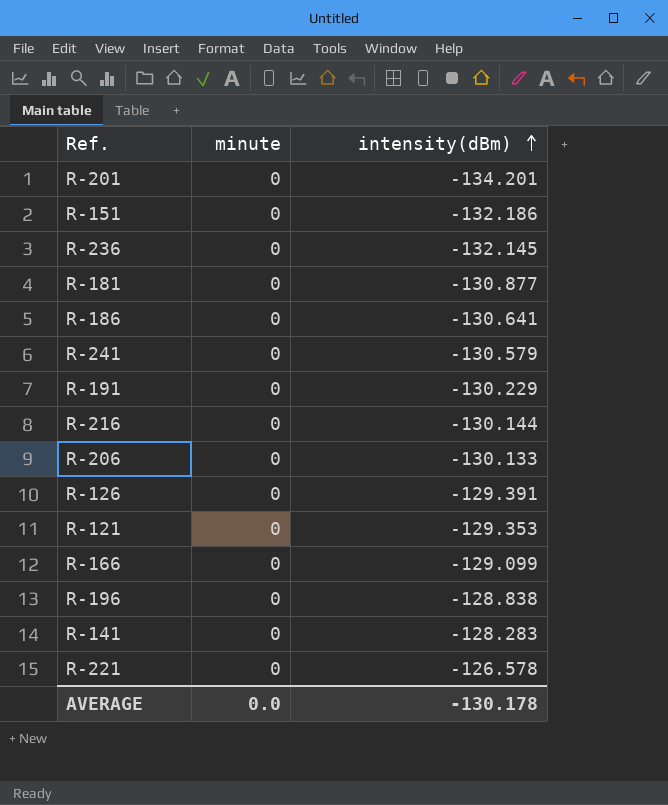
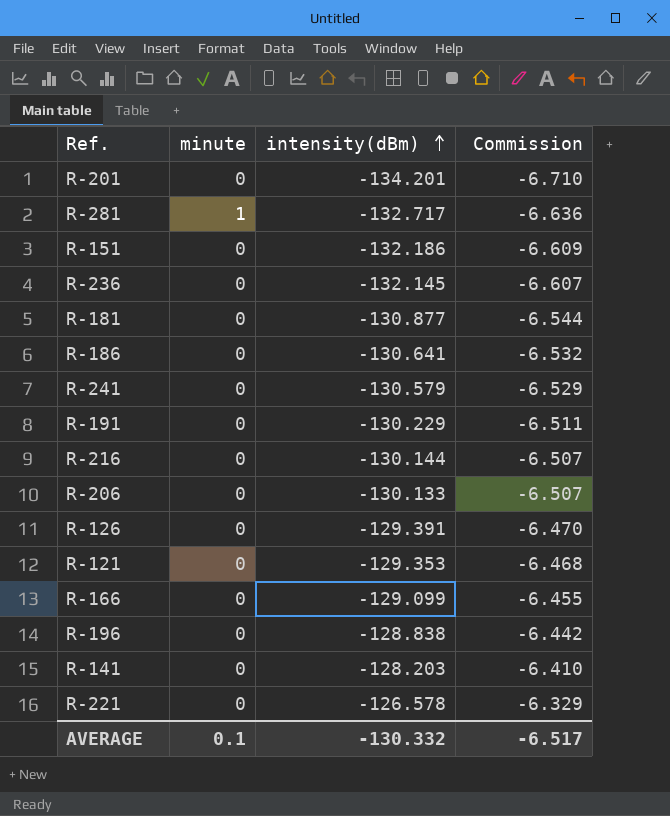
column Commission | formula: none -> [intensity(dBm)] * 0.05
row R-281: none -> 1 | -132.717 | -6.636
R-141 | intensity(dBm): -128.283 -> -128.203
AVERAGE | minute: 0.0 -> 0.1
AVERAGE | intensity(dBm): -130.178 -> -130.332

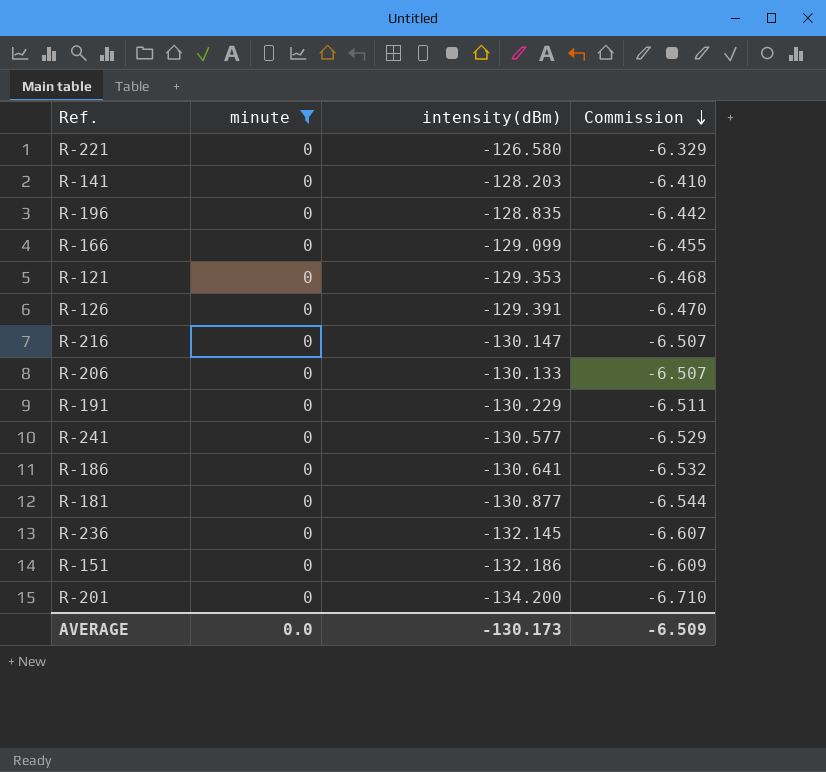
filter: none -> minute = 0
row order: intensity(dBm) ascending -> Commission descending
R-221 | intensity(dBm): -126.578 -> -126.580
R-196 | intensity(dBm): -128.838 -> -128.835
R-216 | intensity(dBm): -130.144 -> -130.147
R-241 | intensity(dBm): -130.579 -> -130.577
R-201 | intensity(dBm): -134.201 -> -134.200
AVERAGE | minute: 0.1 -> 0.0
AVERAGE | intensity(dBm): -130.332 -> -130.173
AVERAGE | Commission: -6.517 -> -6.509

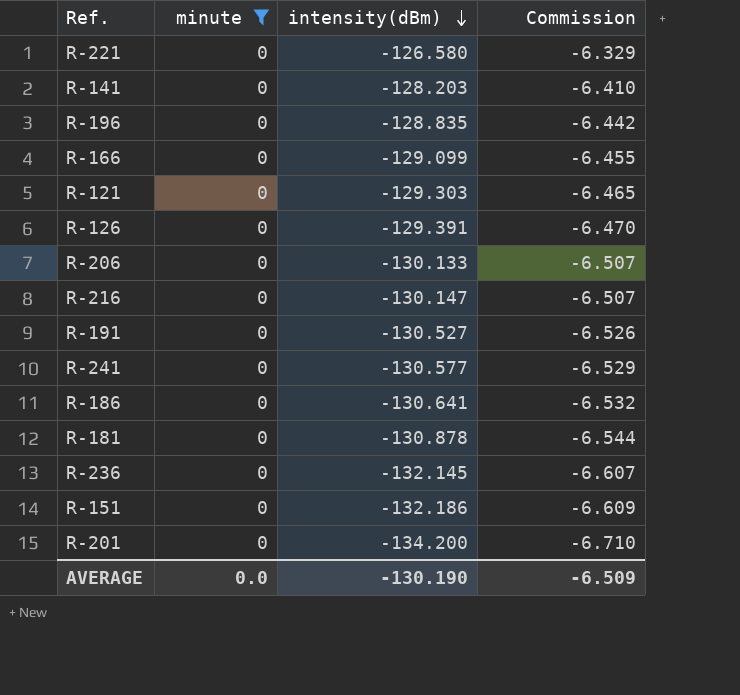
row order: Commission descending -> intensity(dBm) descending
R-121 | intensity(dBm): -129.353 -> -129.303
R-121 | Commission: -6.468 -> -6.465
R-191 | intensity(dBm): -130.229 -> -130.527
R-191 | Commission: -6.511 -> -6.526
R-181 | intensity(dBm): -130.877 -> -130.878
AVERAGE | intensity(dBm): -130.173 -> -130.190

